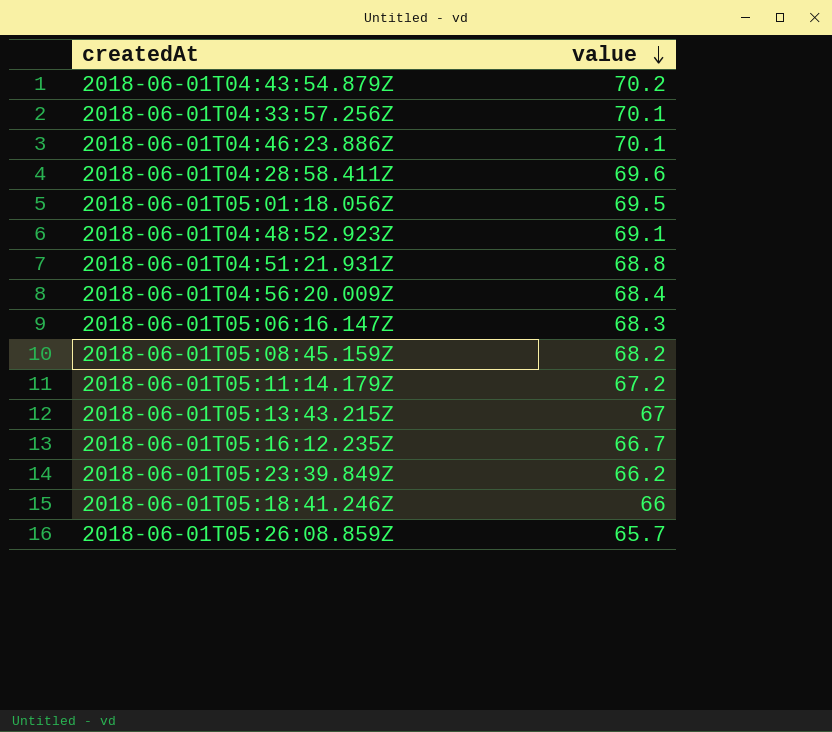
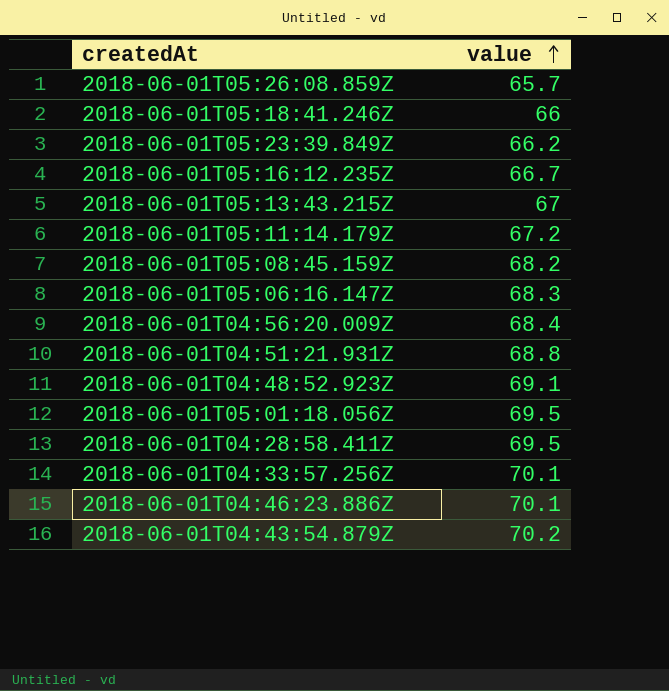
row order: value descending -> value ascending
2018-06-01T04:28:58.411Z | value: 69.6 -> 69.5

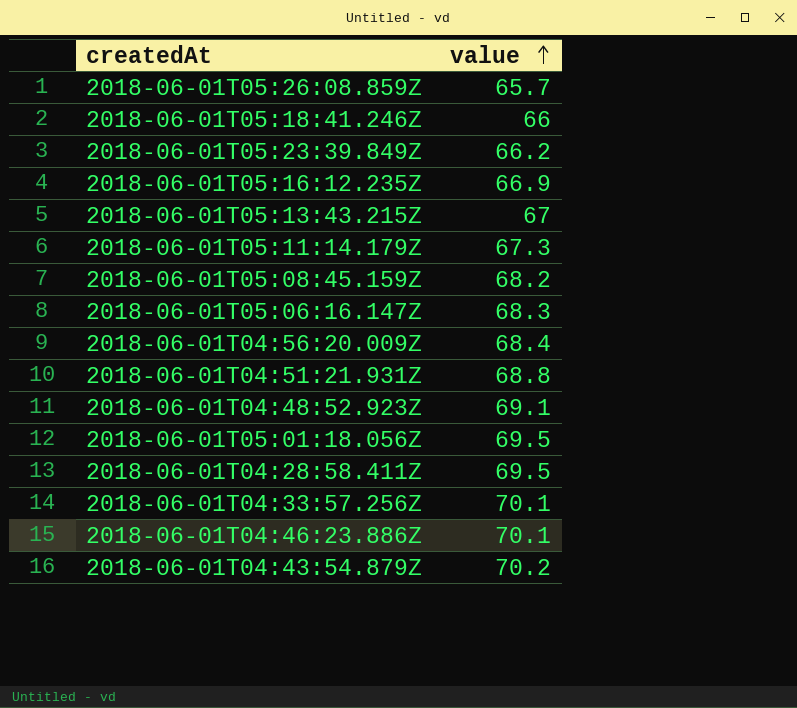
2018-06-01T05:16:12.235Z | value: 66.7 -> 66.9
2018-06-01T05:11:14.179Z | value: 67.2 -> 67.3

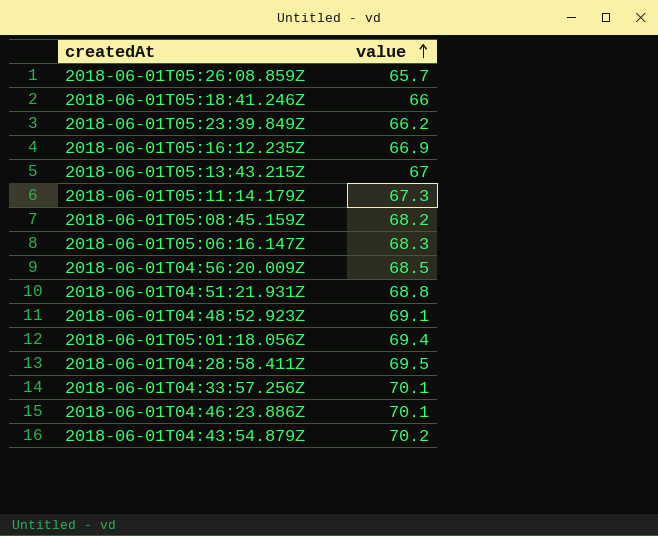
2018-06-01T04:56:20.009Z | value: 68.4 -> 68.5
2018-06-01T05:01:18.056Z | value: 69.5 -> 69.4

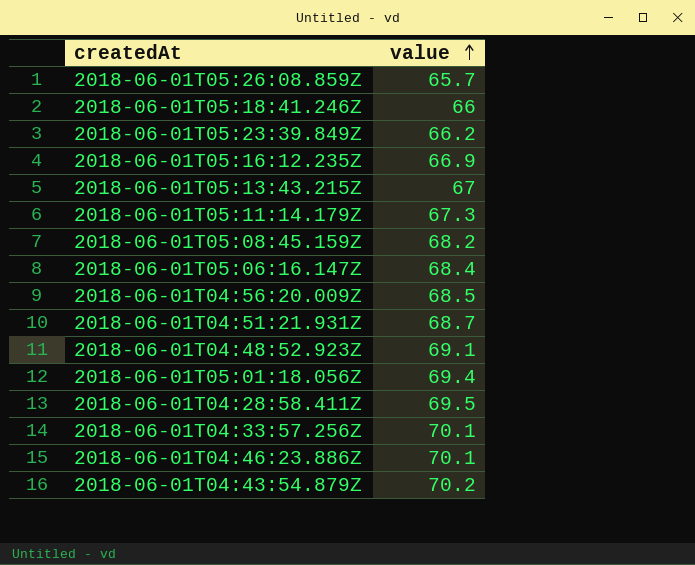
2018-06-01T05:06:16.147Z | value: 68.3 -> 68.4
2018-06-01T04:51:21.931Z | value: 68.8 -> 68.7

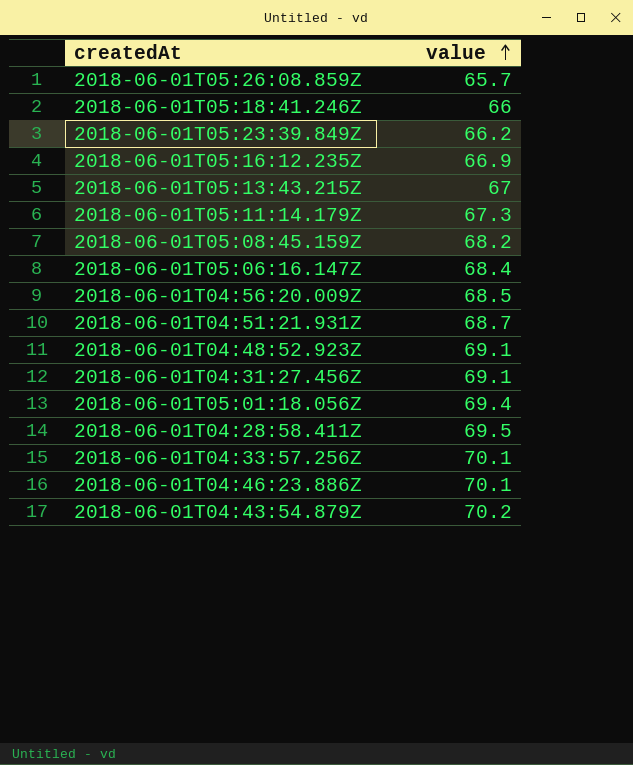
row 2018-06-01T04:31:27.456Z: none -> 69.1

